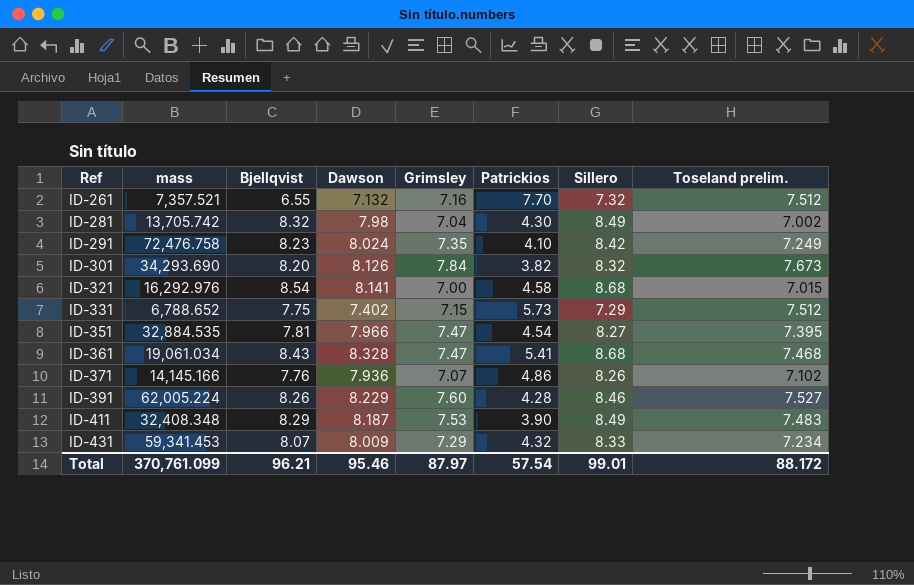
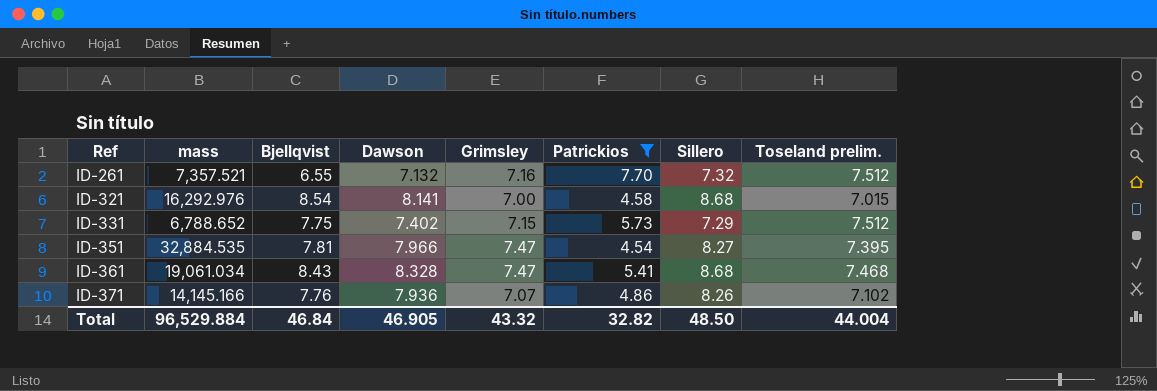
filter: none -> Patrickios >= 4.54
Total | mass: 370,761.099 -> 96,529.884
Total | Bjellqvist: 96.21 -> 46.84
Total | Dawson: 95.46 -> 46.905
Total | Grimsley: 87.97 -> 43.32
Total | Patrickios: 57.54 -> 32.82
Total | Sillero: 99.01 -> 48.50
Total | Toseland prelim.: 88.172 -> 44.004

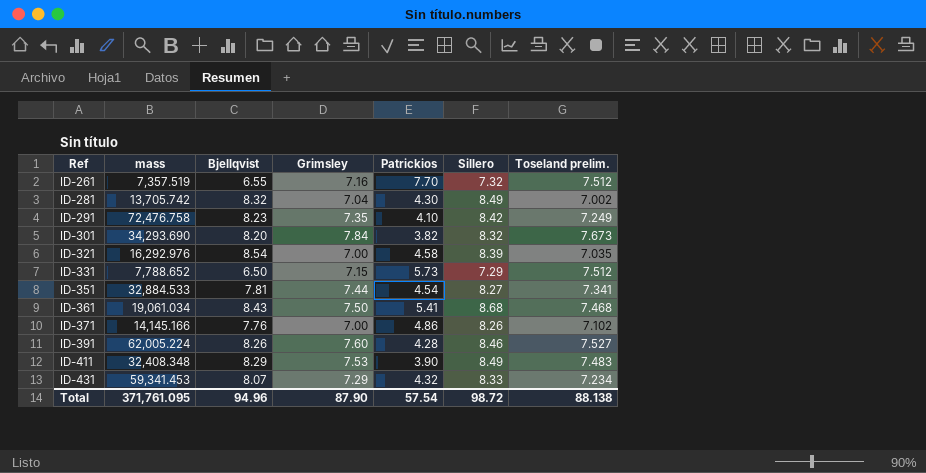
filter: Patrickios >= 4.54 -> none
column Dawson | position: 4 -> none
ID-261 | mass: 7,357.521 -> 7,357.519
ID-321 | Sillero: 8.68 -> 8.39
ID-321 | Toseland prelim.: 7.015 -> 7.035
ID-331 | mass: 6,788.652 -> 7,788.652
ID-331 | Bjellqvist: 7.75 -> 6.50
ID-351 | mass: 32,884.535 -> 32,884.533
ID-351 | Grimsley: 7.47 -> 7.44
ID-351 | Toseland prelim.: 7.395 -> 7.341
ID-361 | Grimsley: 7.47 -> 7.50
ID-371 | Grimsley: 7.07 -> 7.00
Total | mass: 96,529.884 -> 371,761.095
Total | Bjellqvist: 46.84 -> 94.96
Total | Grimsley: 43.32 -> 87.90
Total | Patrickios: 32.82 -> 57.54
Total | Sillero: 48.50 -> 98.72
Total | Toseland prelim.: 44.004 -> 88.138

